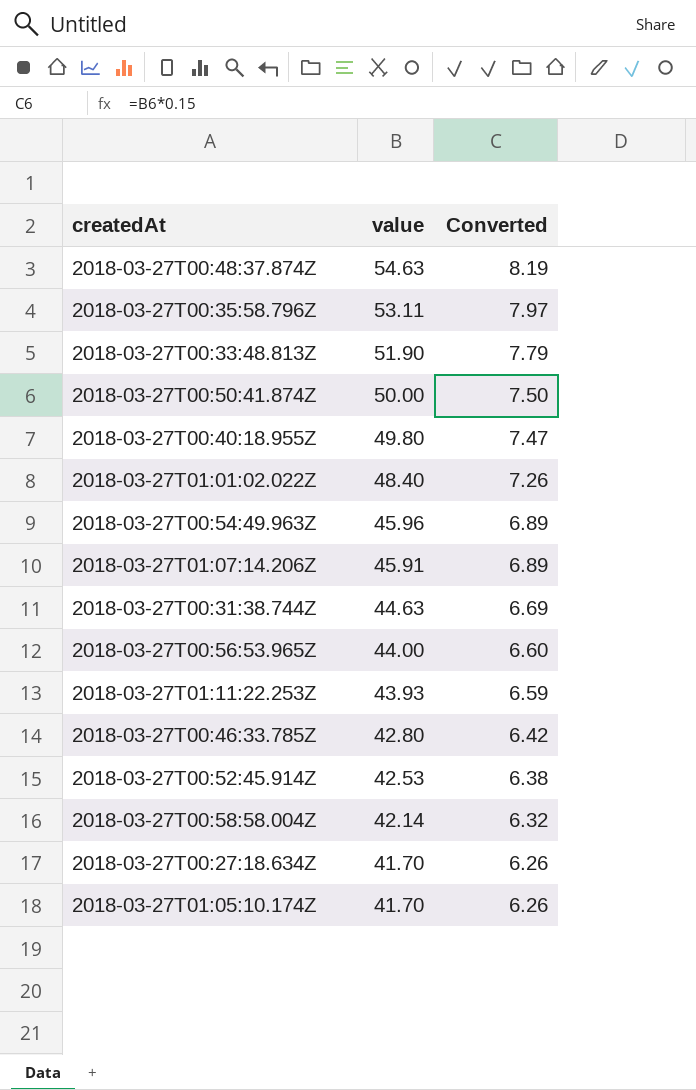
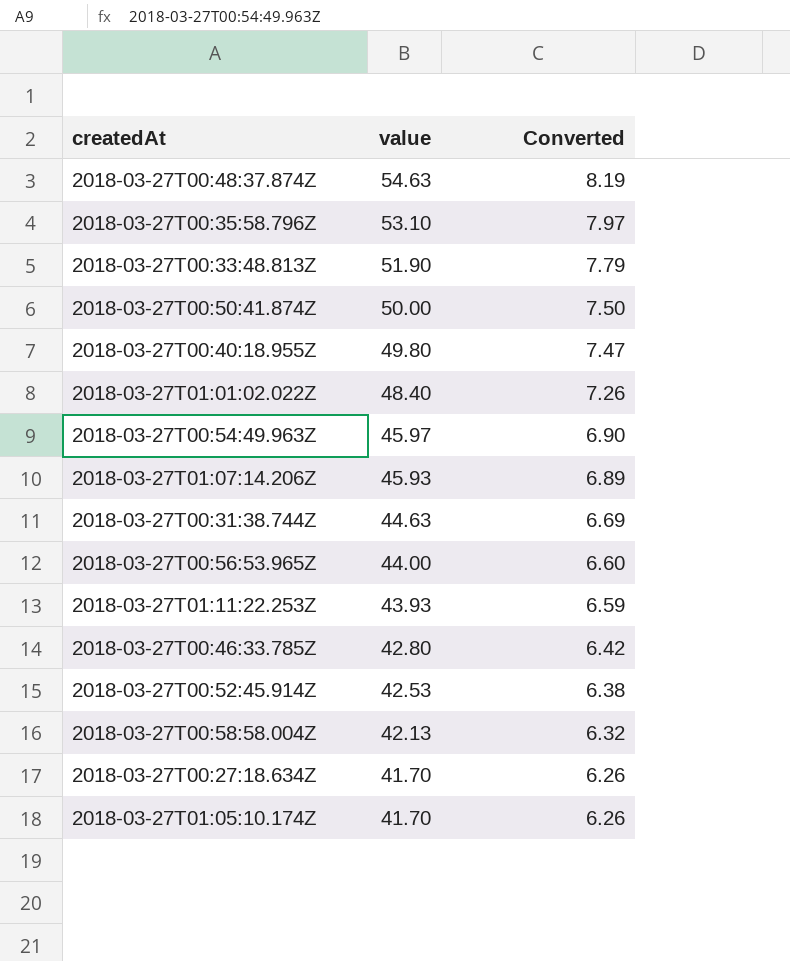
2018-03-27T00:35:58.796Z | value: 53.11 -> 53.10
2018-03-27T00:54:49.963Z | value: 45.96 -> 45.97
2018-03-27T00:54:49.963Z | Converted: 6.89 -> 6.90
2018-03-27T01:07:14.206Z | value: 45.91 -> 45.93
2018-03-27T00:58:58.004Z | value: 42.14 -> 42.13

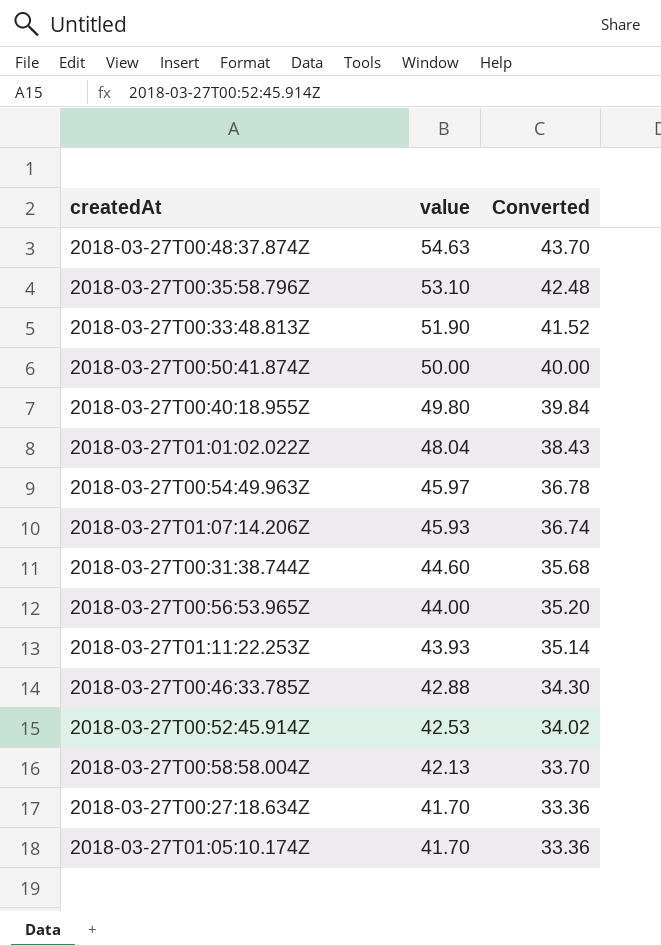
column Converted | formula: [value] * 0.15 -> [value] * 0.8
2018-03-27T01:01:02.022Z | value: 48.40 -> 48.04
2018-03-27T00:31:38.744Z | value: 44.63 -> 44.60
2018-03-27T00:46:33.785Z | value: 42.80 -> 42.88

